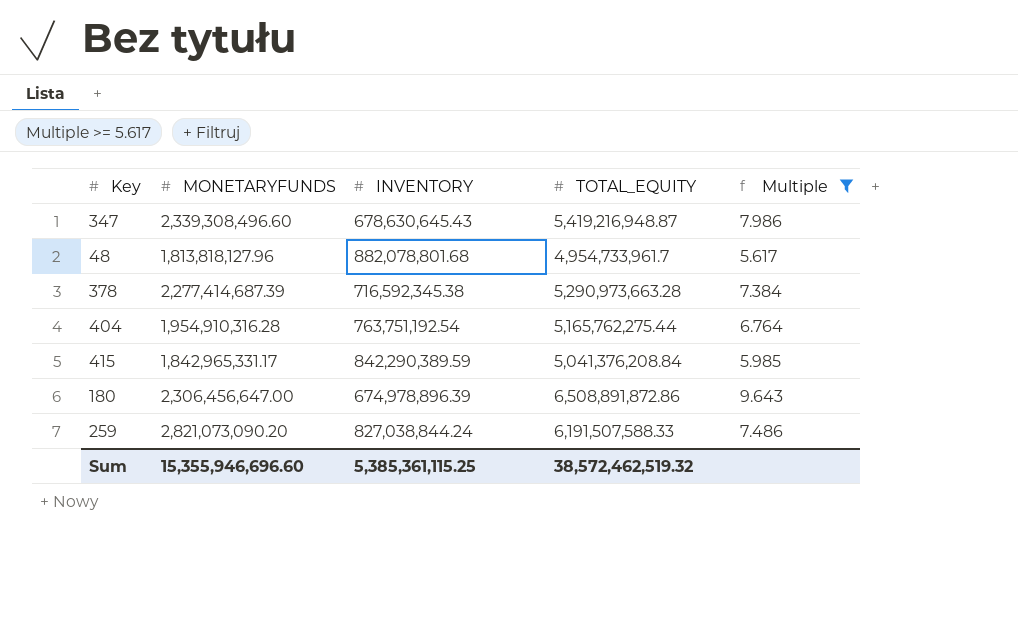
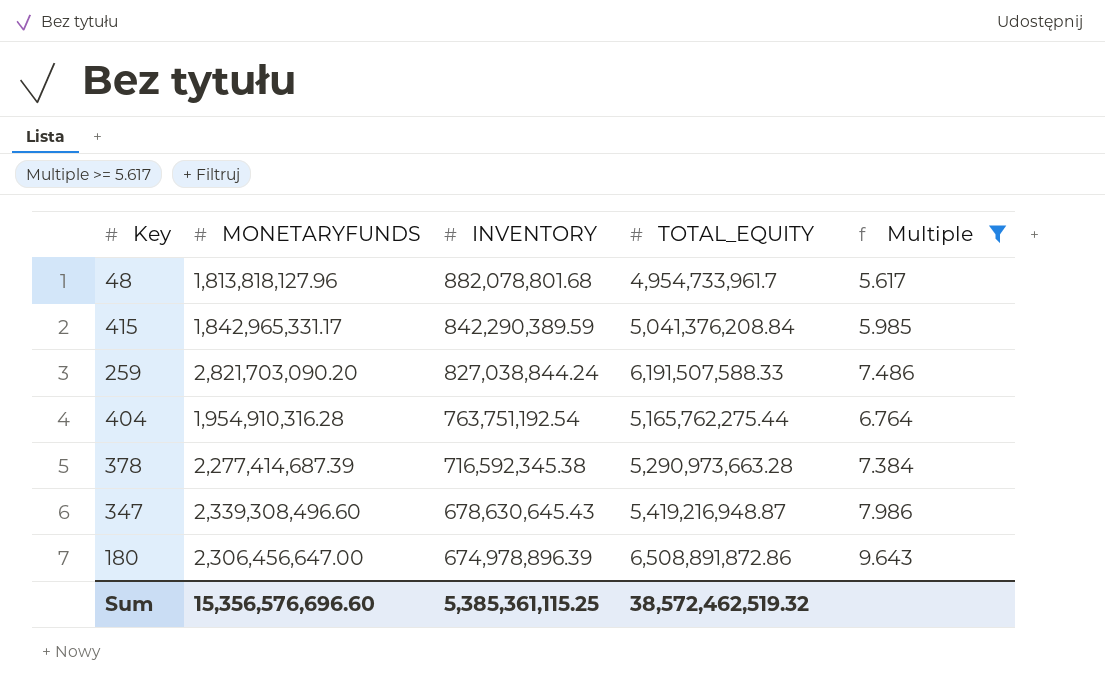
row order: none -> INVENTORY descending
259 | MONETARYFUNDS: 2,821,073,090.20 -> 2,821,703,090.20
Sum | MONETARYFUNDS: 15,355,946,696.60 -> 15,356,576,696.60

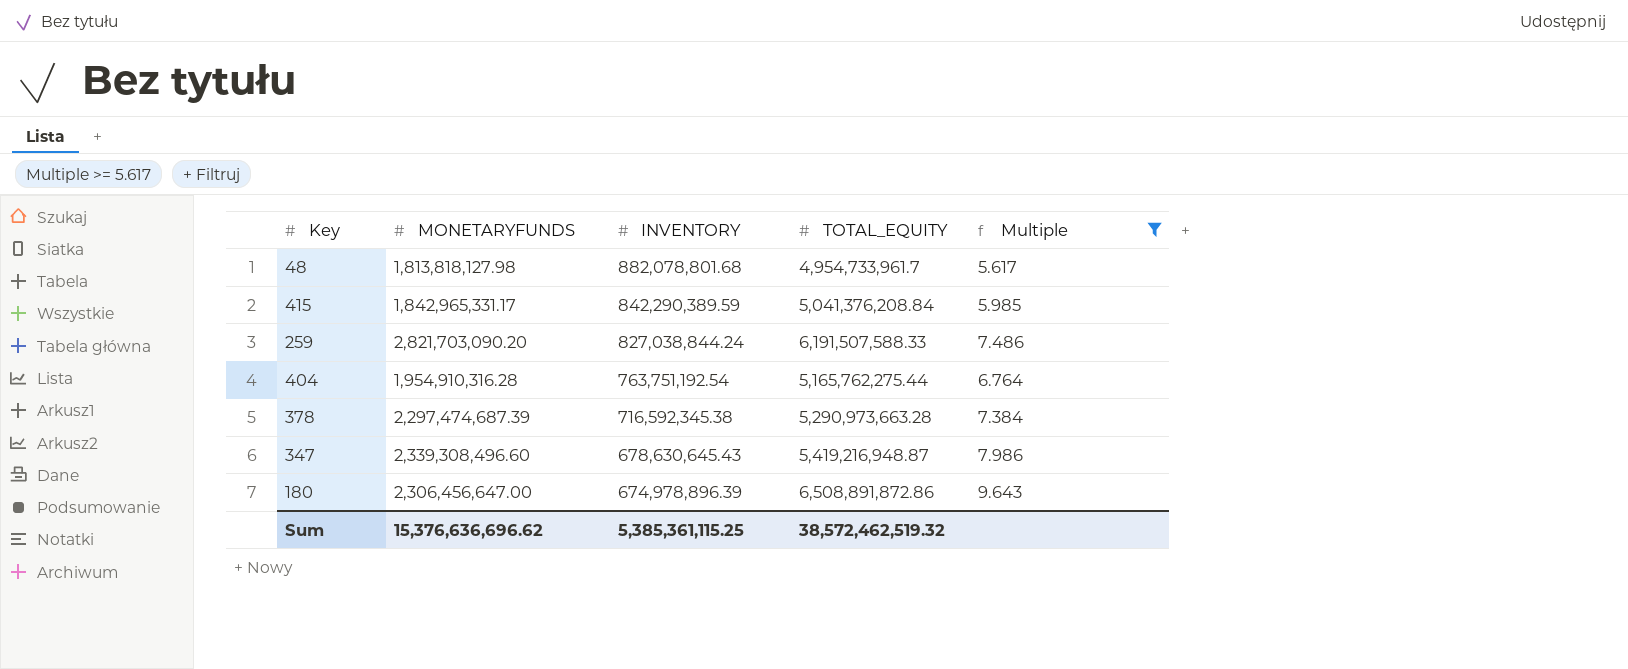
48 | MONETARYFUNDS: 1,813,818,127.96 -> 1,813,818,127.98
378 | MONETARYFUNDS: 2,277,414,687.39 -> 2,297,474,687.39
Sum | MONETARYFUNDS: 15,356,576,696.60 -> 15,376,636,696.62

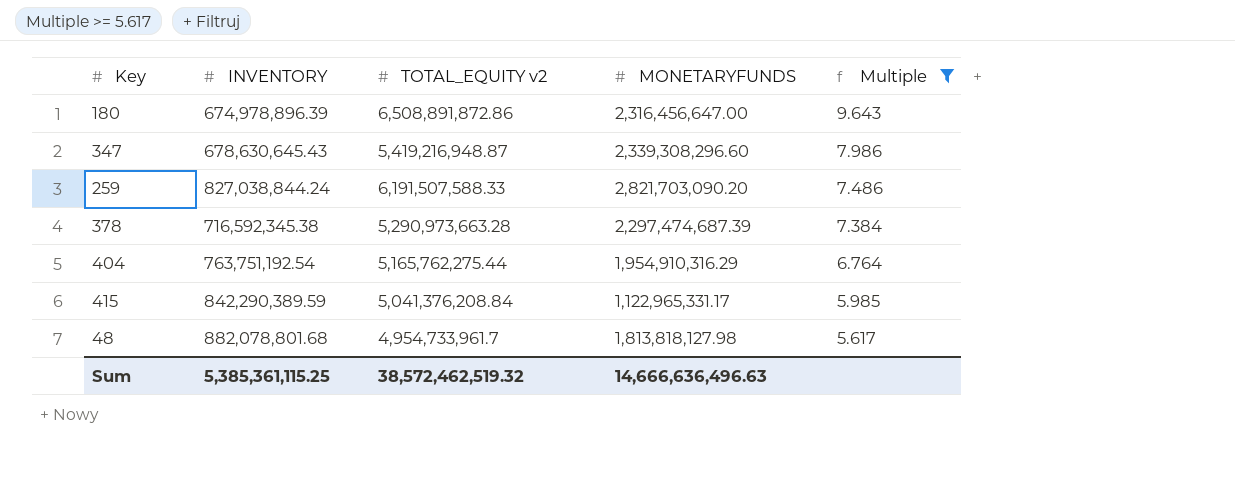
row order: INVENTORY descending -> Multiple descending
column name: TOTAL_EQUITY -> TOTAL_EQUITY v2
column MONETARYFUNDS | position: 2 -> 4
180 | MONETARYFUNDS: 2,306,456,647.00 -> 2,316,456,647.00
347 | MONETARYFUNDS: 2,339,308,496.60 -> 2,339,308,296.60
404 | MONETARYFUNDS: 1,954,910,316.28 -> 1,954,910,316.29
415 | MONETARYFUNDS: 1,842,965,331.17 -> 1,122,965,331.17
Sum | MONETARYFUNDS: 15,376,636,696.62 -> 14,666,636,496.63

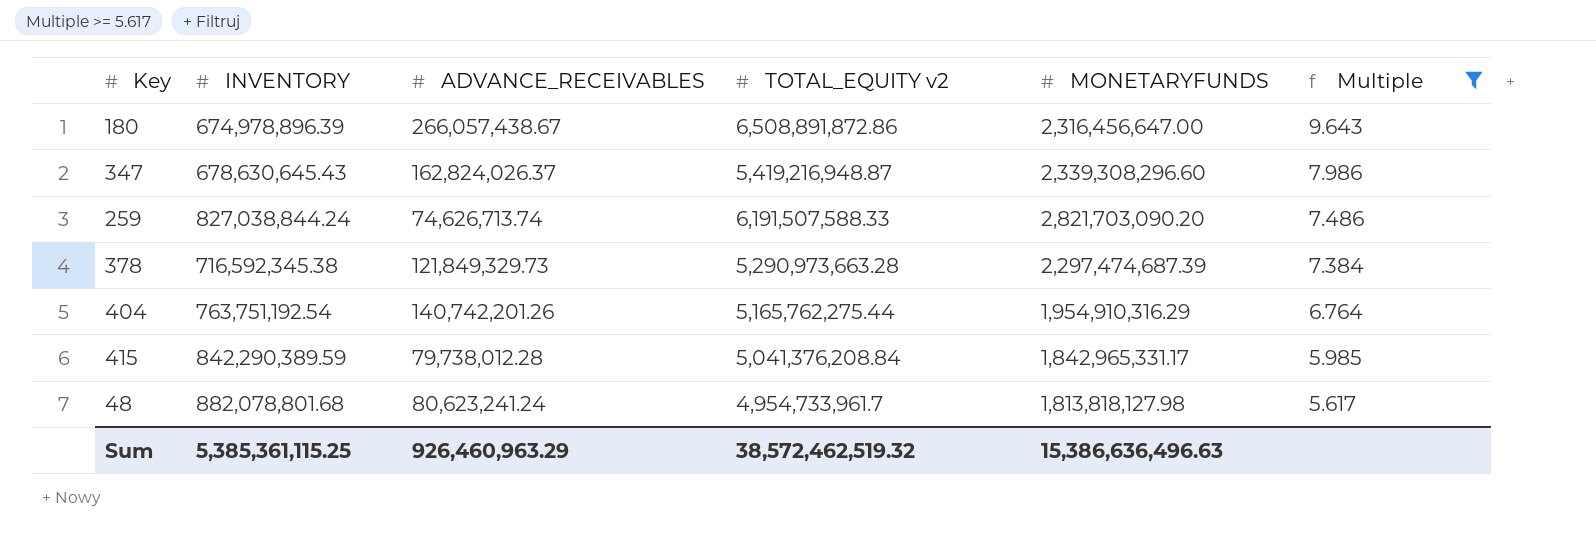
column ADVANCE_RECEIVABLES | position: none -> 3
415 | MONETARYFUNDS: 1,122,965,331.17 -> 1,842,965,331.17
Sum | MONETARYFUNDS: 14,666,636,496.63 -> 15,386,636,496.63

